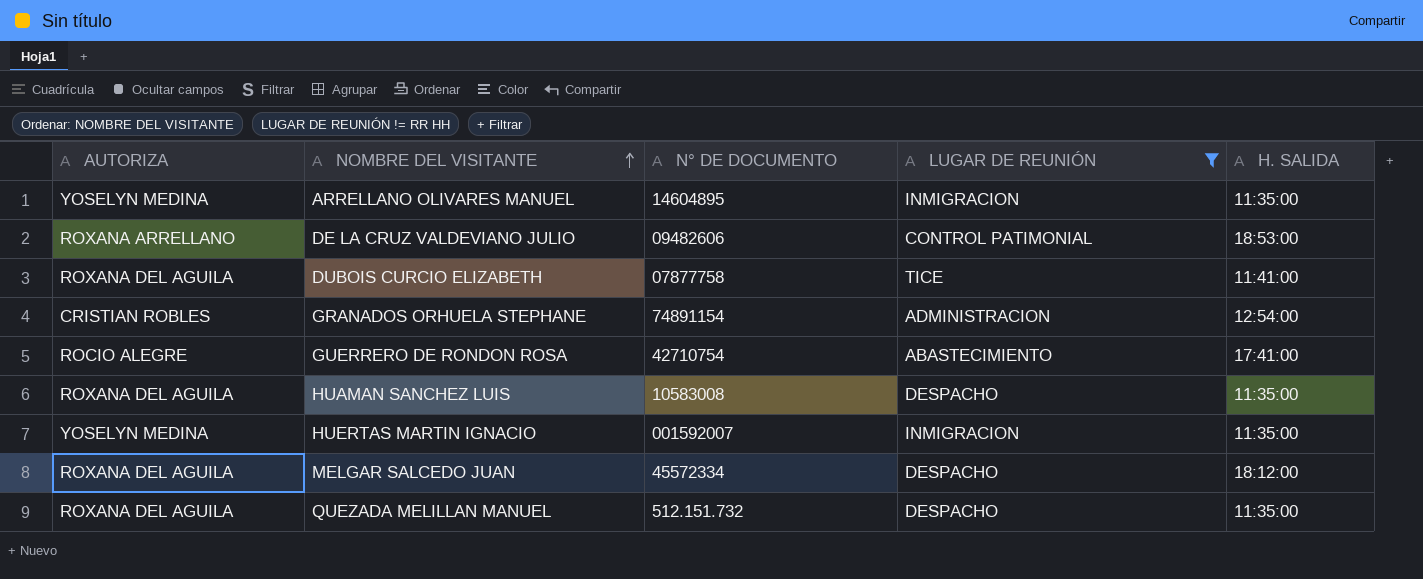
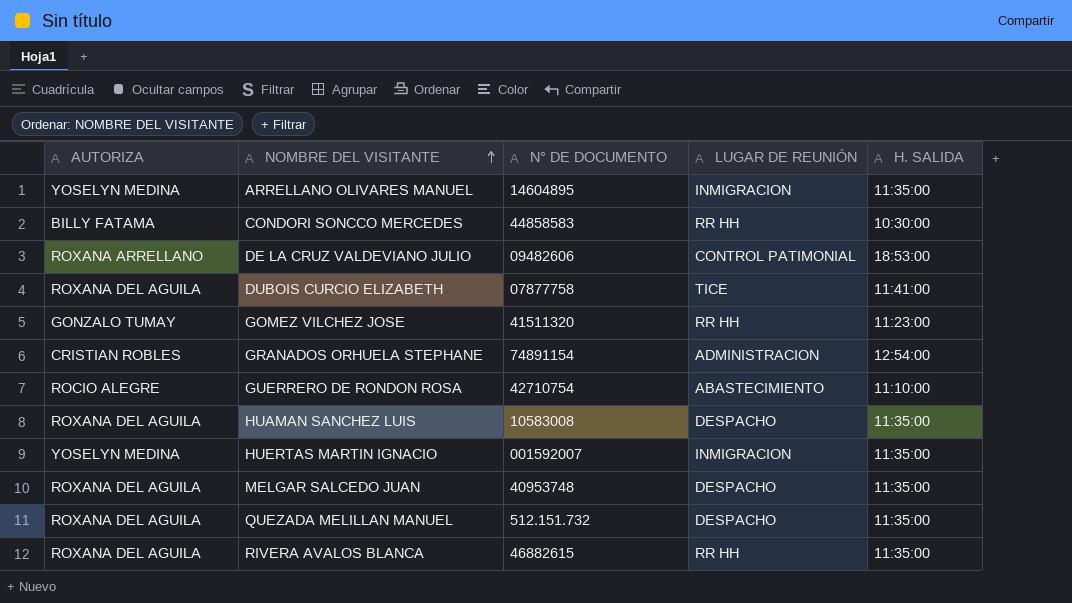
filter: LUGAR DE REUNIÓN != RR HH -> none
GUERRERO DE RONDON ROSA | H. SALIDA: 17:41:00 -> 11:10:00
MELGAR SALCEDO JUAN | N° DE DOCUMENTO: 45572334 -> 40953748
MELGAR SALCEDO JUAN | H. SALIDA: 18:12:00 -> 11:35:00

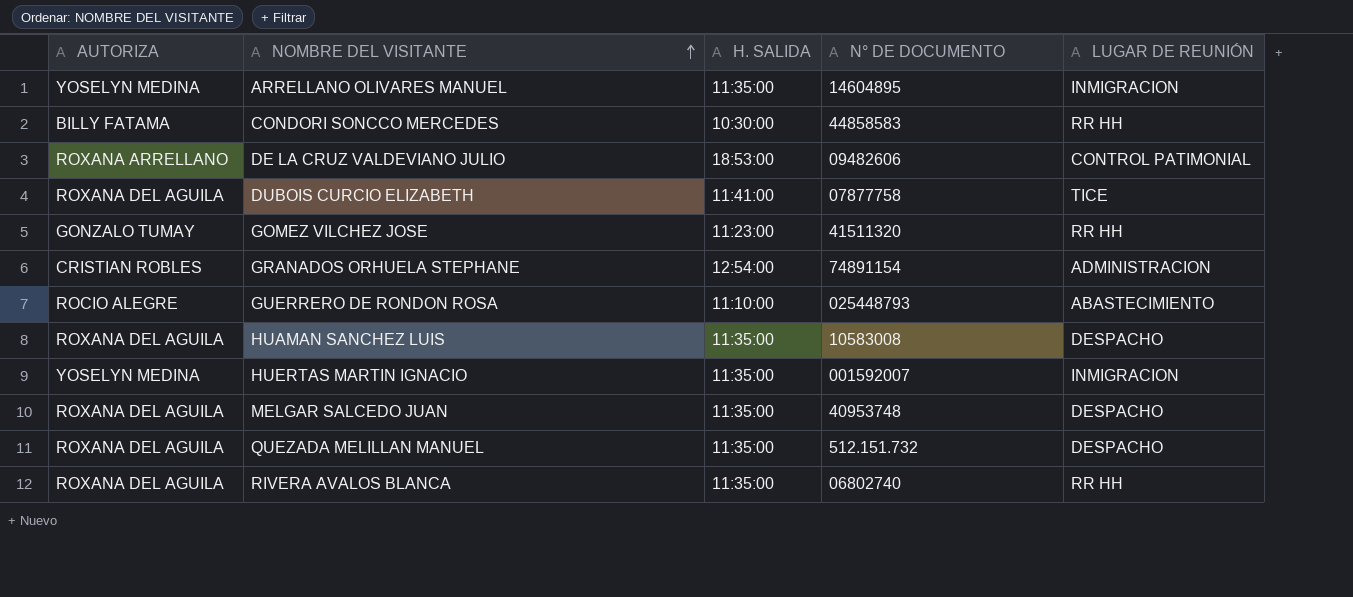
column H. SALIDA | position: 5 -> 3
GUERRERO DE RONDON ROSA | N° DE DOCUMENTO: 42710754 -> 025448793
RIVERA AVALOS BLANCA | N° DE DOCUMENTO: 46882615 -> 06802740

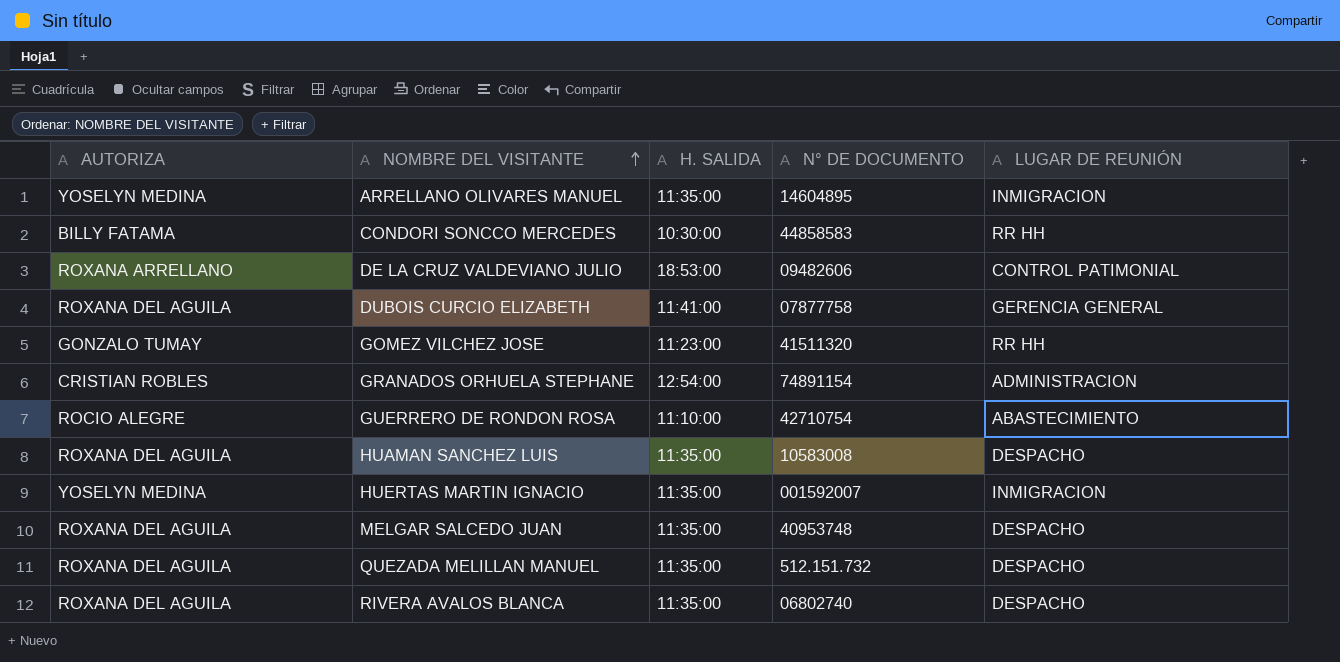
DUBOIS CURCIO ELIZABETH | LUGAR DE REUNIÓN: TICE -> GERENCIA GENERAL
GUERRERO DE RONDON ROSA | N° DE DOCUMENTO: 025448793 -> 42710754
RIVERA AVALOS BLANCA | LUGAR DE REUNIÓN: RR HH -> DESPACHO

